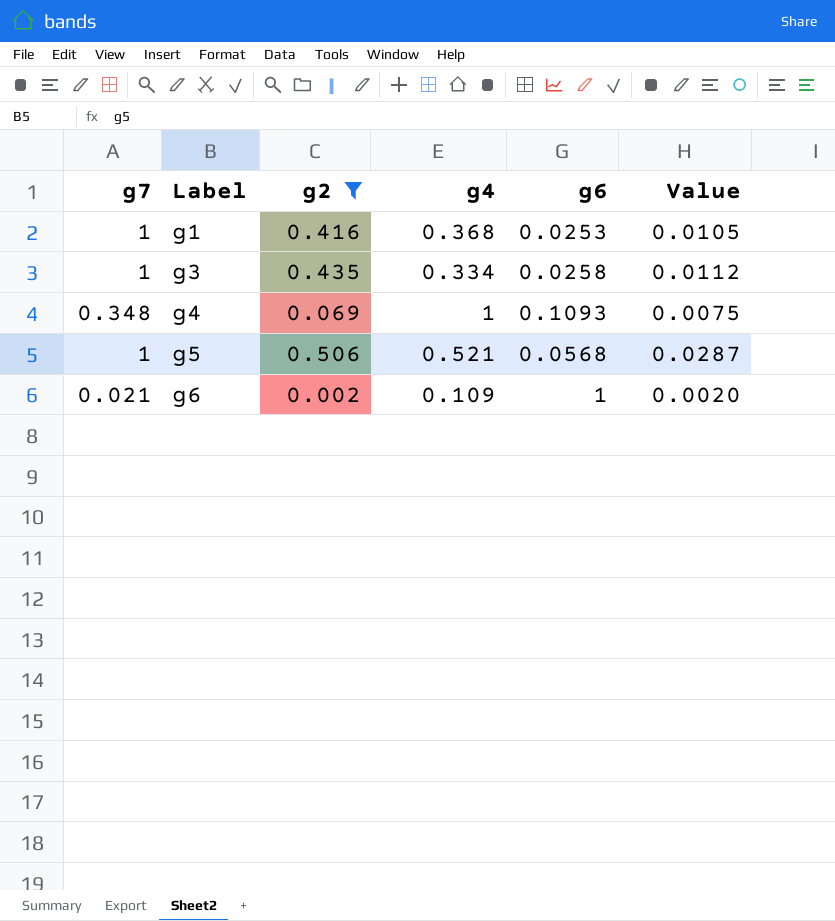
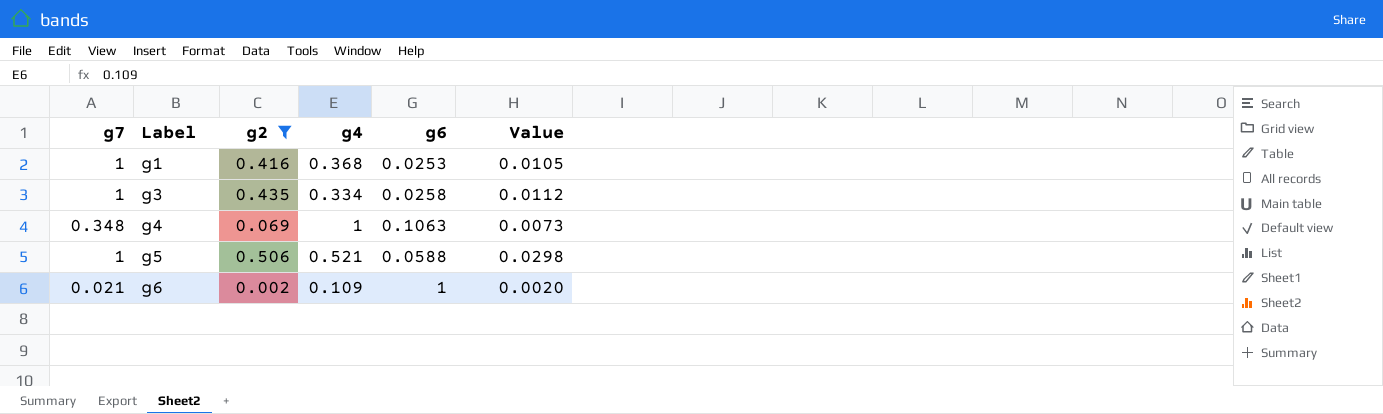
g4 | g6: 0.1093 -> 0.1063
g4 | Value: 0.0075 -> 0.0073
g5 | g6: 0.0568 -> 0.0588
g5 | Value: 0.0287 -> 0.0298

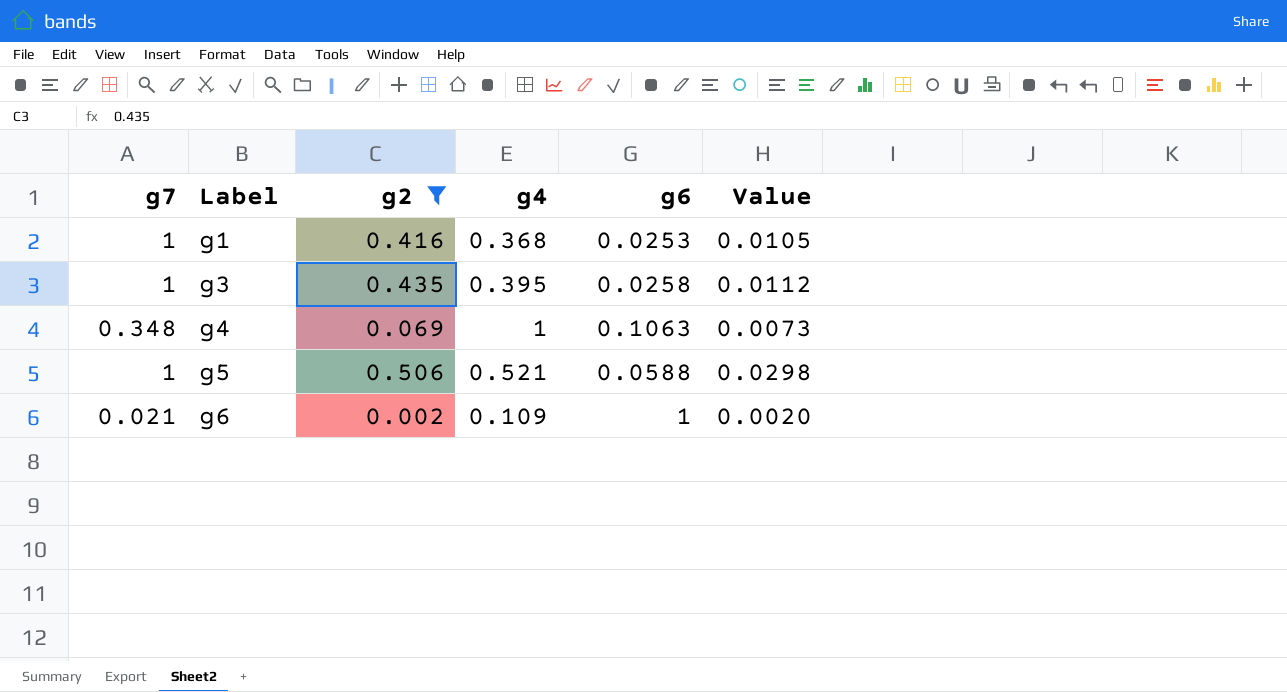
g3 | g4: 0.334 -> 0.395

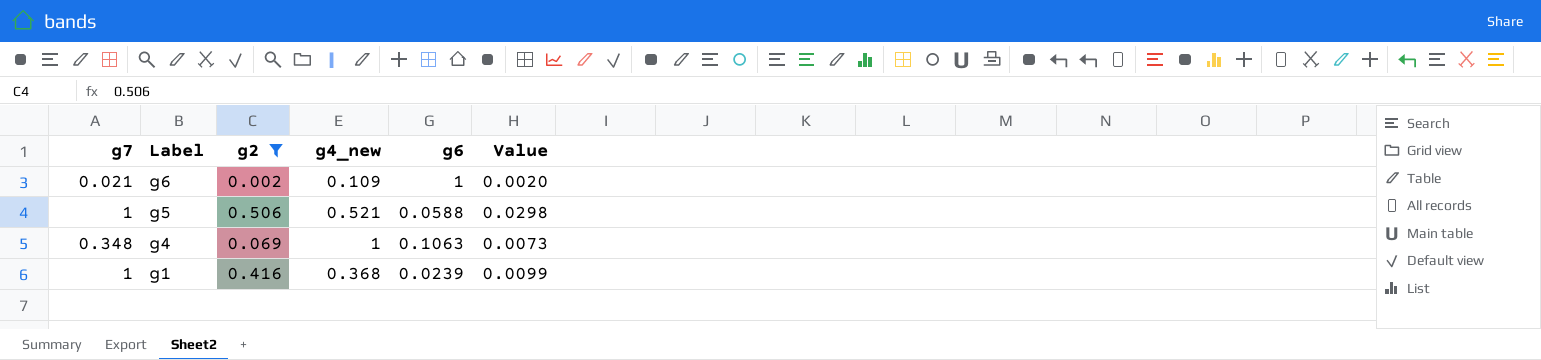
row order: Label ascending -> Label descending
column name: g4 -> g4_new
row g3: 1 | 0.435 | 0.395 | 0.0258 | 0.0112 -> none
g1 | g6: 0.0253 -> 0.0239
g1 | Value: 0.0105 -> 0.0099

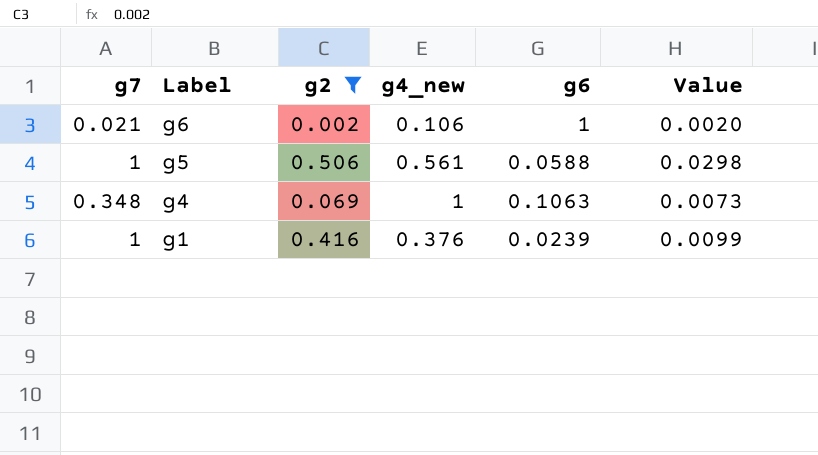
g6 | g4_new: 0.109 -> 0.106
g5 | g4_new: 0.521 -> 0.561
g1 | g4_new: 0.368 -> 0.376

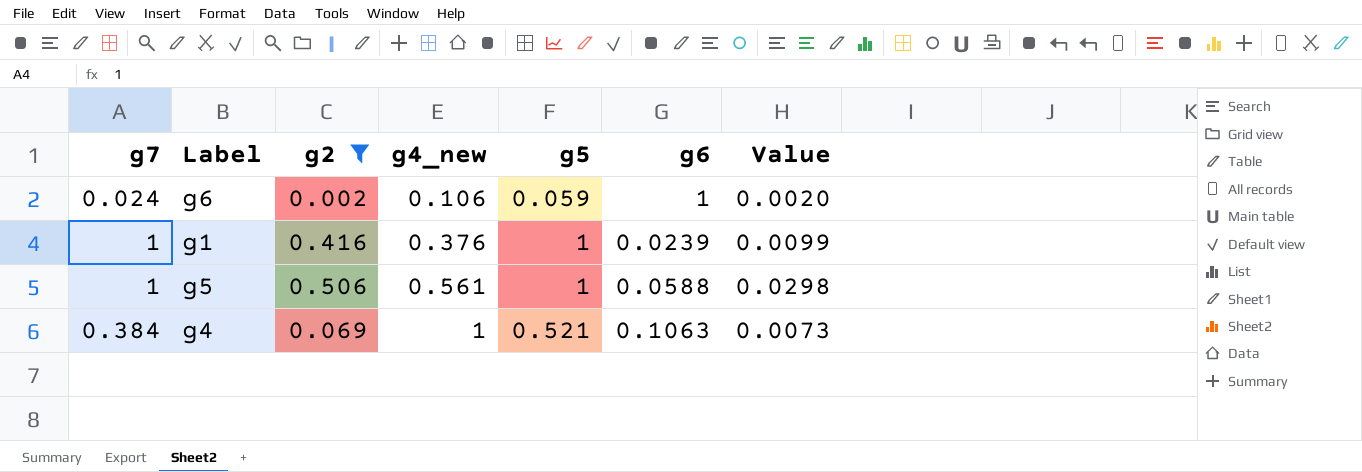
row order: Label descending -> g4_new ascending
column g5 | position: none -> 5
g6 | g7: 0.021 -> 0.024
g4 | g7: 0.348 -> 0.384

